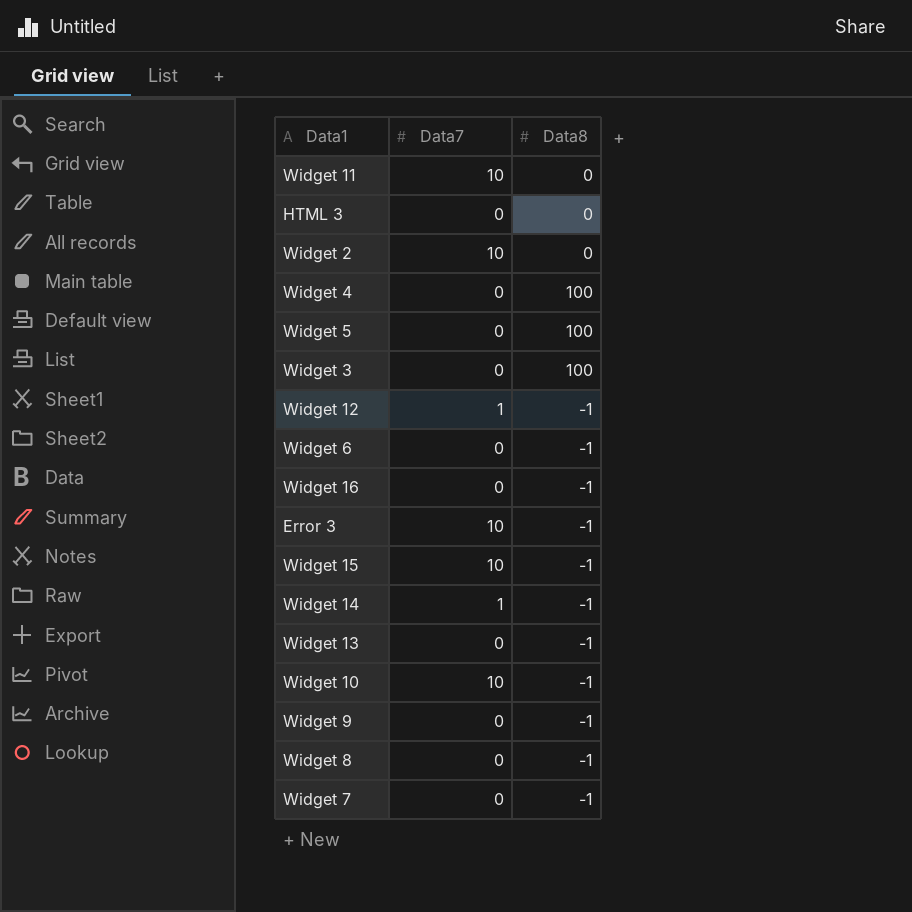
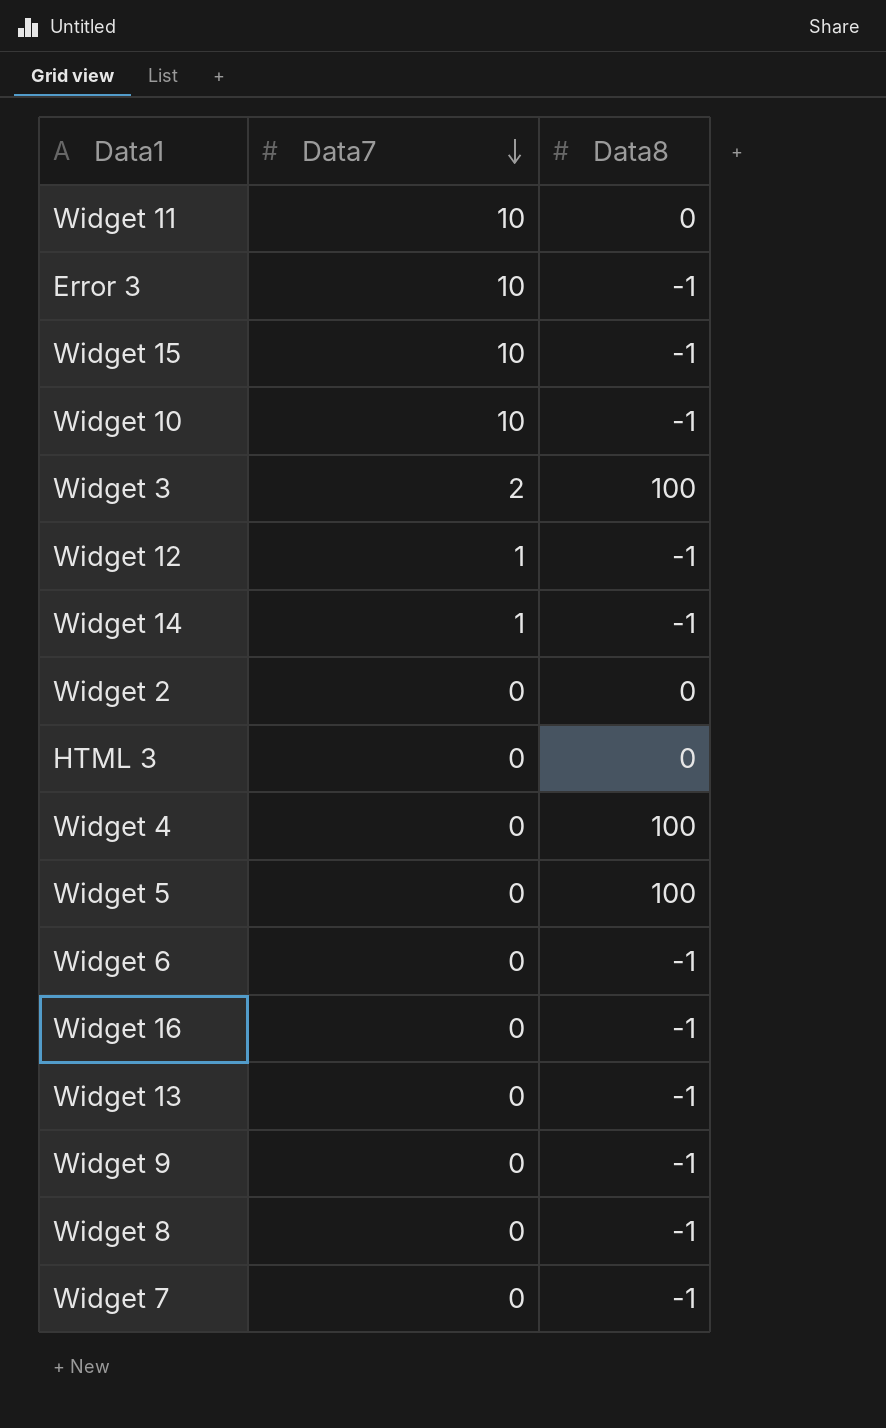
row order: none -> Data7 descending
Widget 3 | Data7: 0 -> 2
Widget 2 | Data7: 10 -> 0

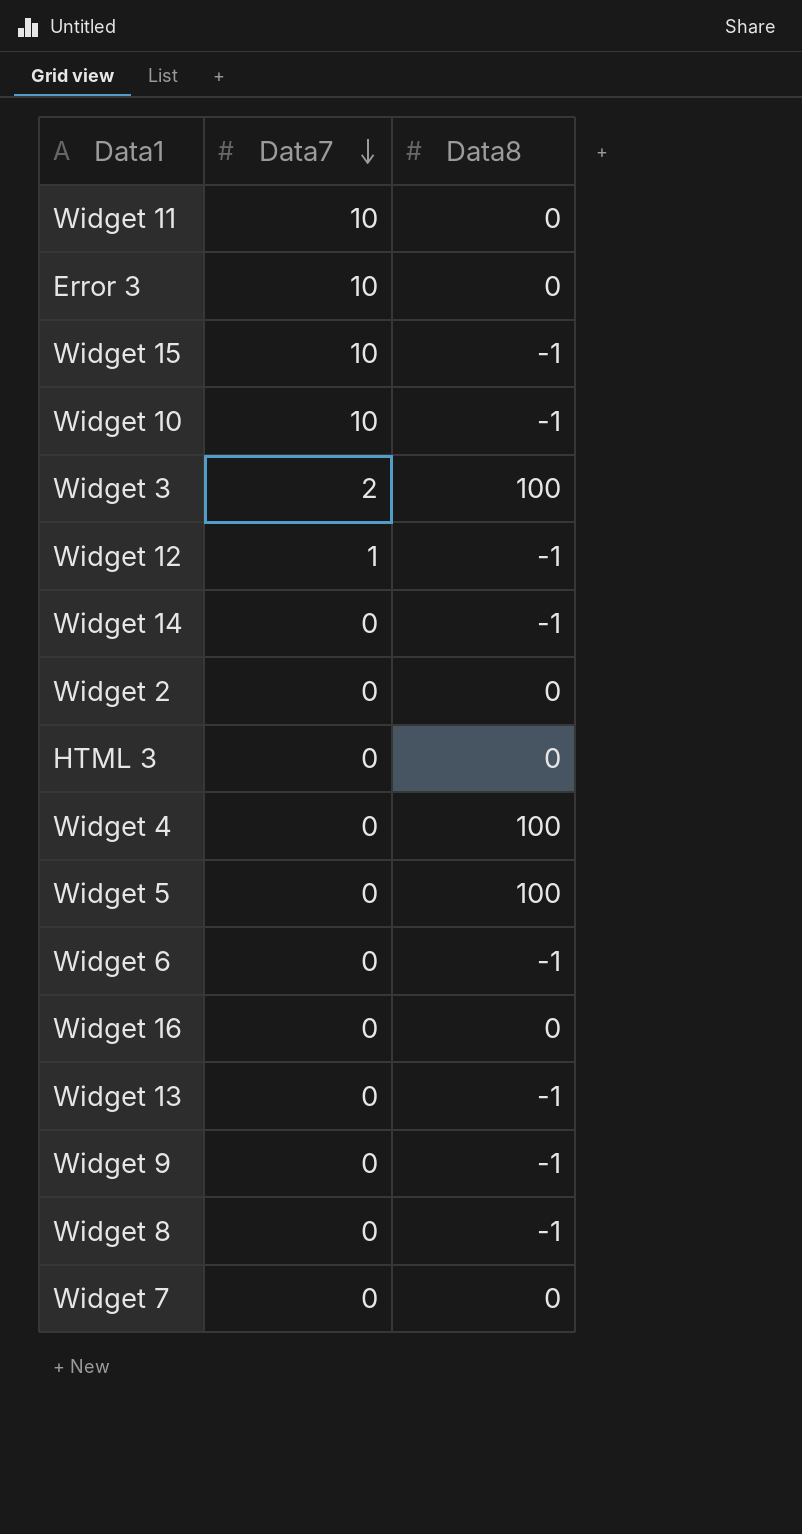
Error 3 | Data8: -1 -> 0
Widget 14 | Data7: 1 -> 0
Widget 16 | Data8: -1 -> 0
Widget 7 | Data8: -1 -> 0

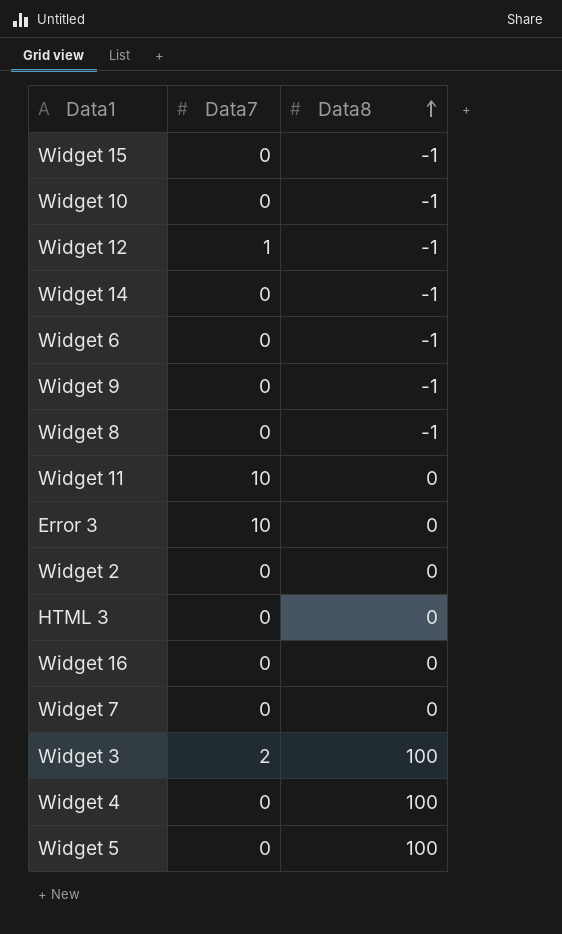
row order: Data7 descending -> Data8 ascending
row Widget 13: 0 | -1 -> none
Widget 15 | Data7: 10 -> 0
Widget 10 | Data7: 10 -> 0

